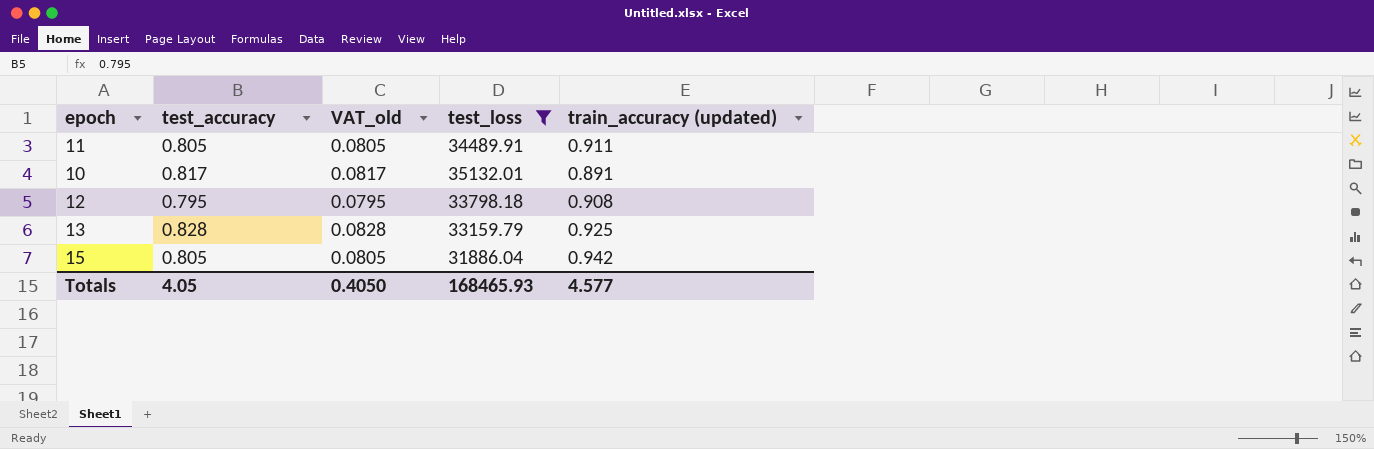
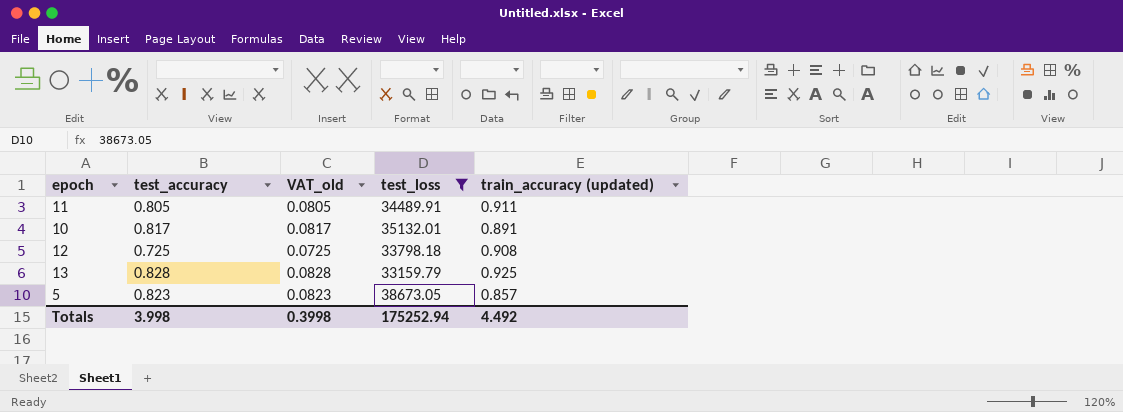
row 15: 0.805 | 0.0805 | 31886.04 | 0.942 -> none
12 | test_accuracy: 0.795 -> 0.725
12 | VAT_old: 0.0795 -> 0.0725
row 5: none -> 0.823 | 0.0823 | 38673.05 | 0.857
Totals | test_accuracy: 4.05 -> 3.998
Totals | VAT_old: 0.4050 -> 0.3998
Totals | test_loss: 168465.93 -> 175252.94
Totals | train_accuracy (updated): 4.577 -> 4.492

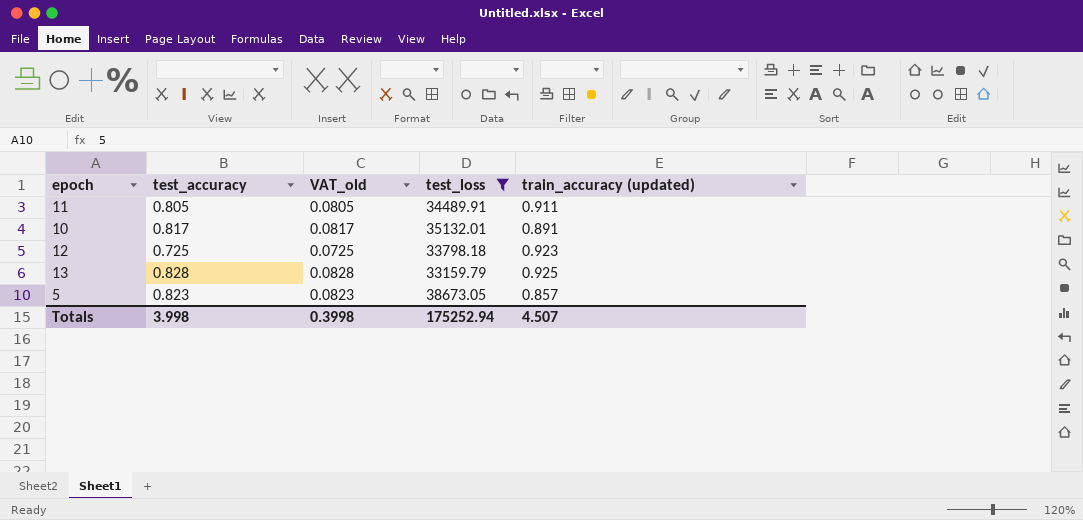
12 | train_accuracy (updated): 0.908 -> 0.923
Totals | train_accuracy (updated): 4.492 -> 4.507

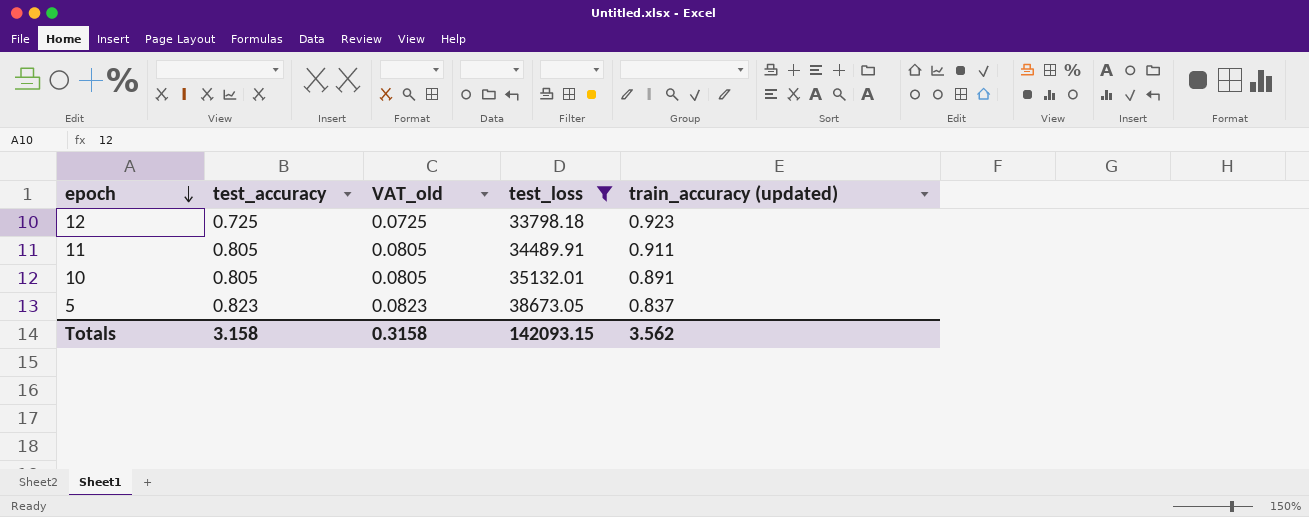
row order: none -> epoch descending
row 13: 0.828 | 0.0828 | 33159.79 | 0.925 -> none
10 | test_accuracy: 0.817 -> 0.805
10 | VAT_old: 0.0817 -> 0.0805
5 | train_accuracy (updated): 0.857 -> 0.837
Totals | test_accuracy: 3.998 -> 3.158
Totals | VAT_old: 0.3998 -> 0.3158
Totals | test_loss: 175252.94 -> 142093.15
Totals | train_accuracy (updated): 4.507 -> 3.562

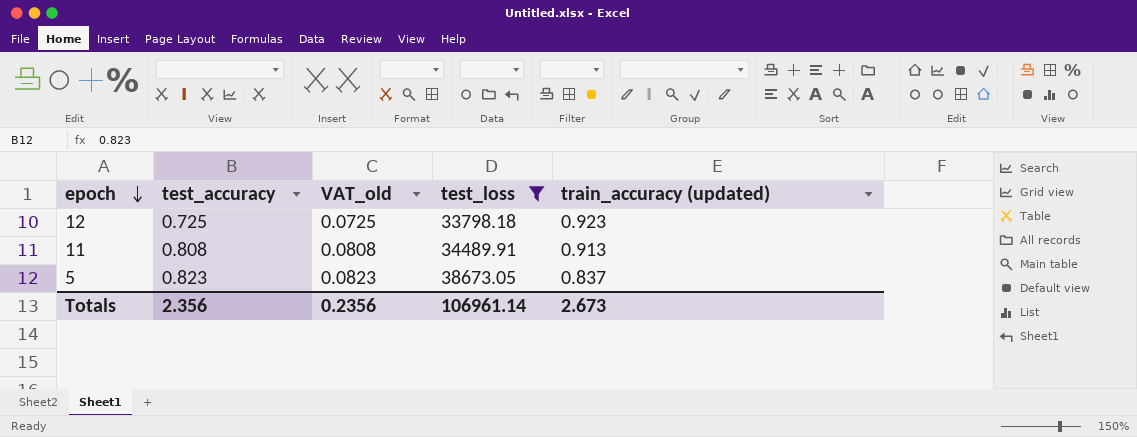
row 10: 0.805 | 0.0805 | 35132.01 | 0.891 -> none
11 | test_accuracy: 0.805 -> 0.808
11 | VAT_old: 0.0805 -> 0.0808
11 | train_accuracy (updated): 0.911 -> 0.913
Totals | test_accuracy: 3.158 -> 2.356
Totals | VAT_old: 0.3158 -> 0.2356
Totals | test_loss: 142093.15 -> 106961.14
Totals | train_accuracy (updated): 3.562 -> 2.673

